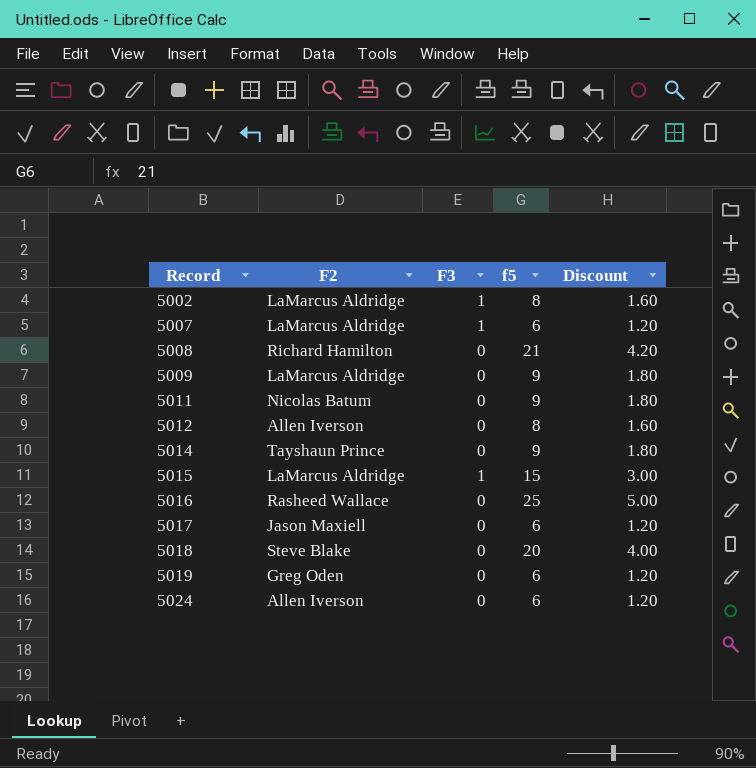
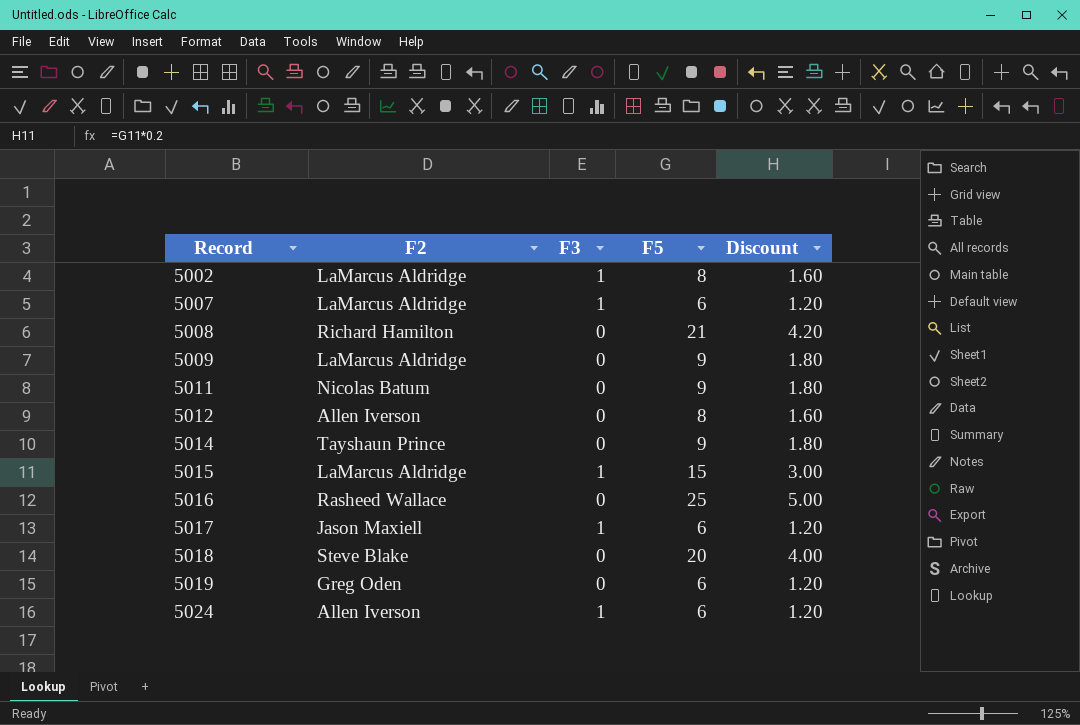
column name: f5 -> F5
5017 | F3: 0 -> 1
5024 | F3: 0 -> 1

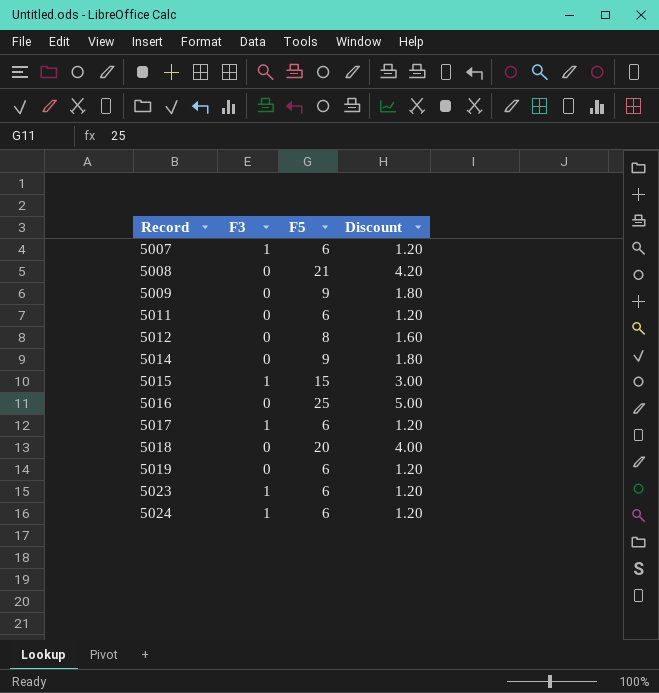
column F2 | position: 2 -> none
row 5002: LaMarcus Aldridge | 1 | 8 | 1.60 -> none
5011 | F5: 9 -> 6
5011 | Discount: 1.80 -> 1.20
row 5023: none -> 1 | 6 | 1.20

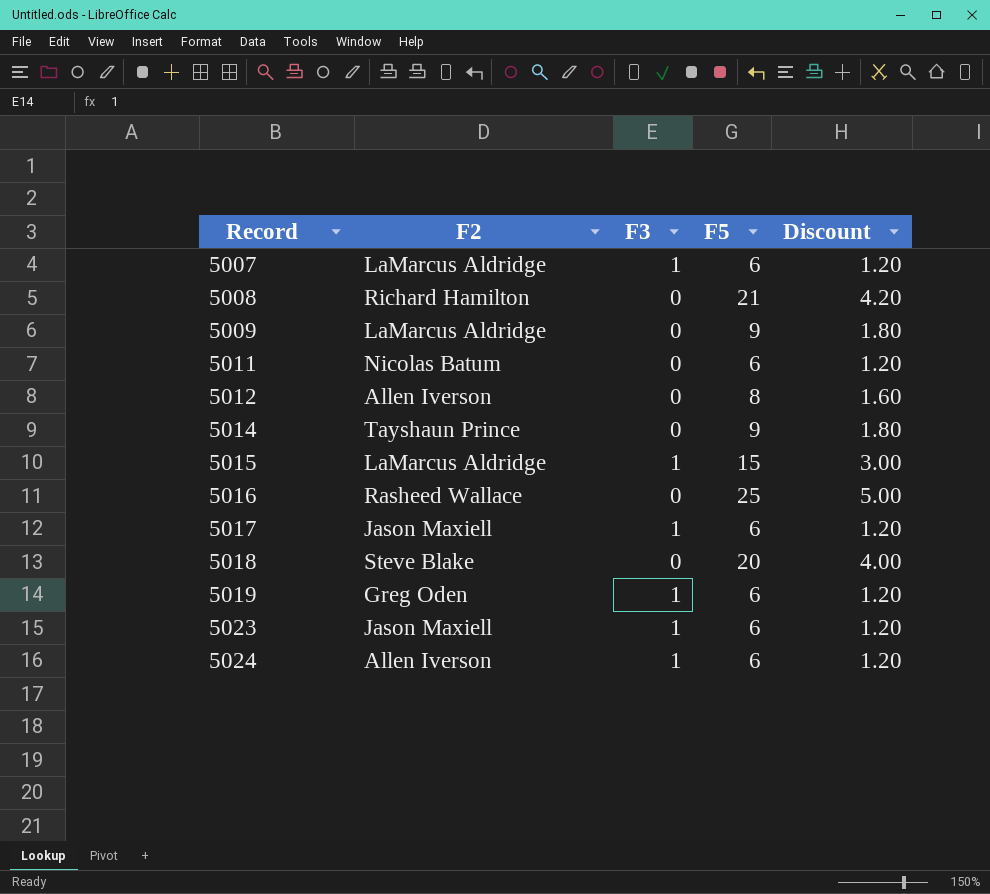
column F2 | position: none -> 2
5019 | F3: 0 -> 1

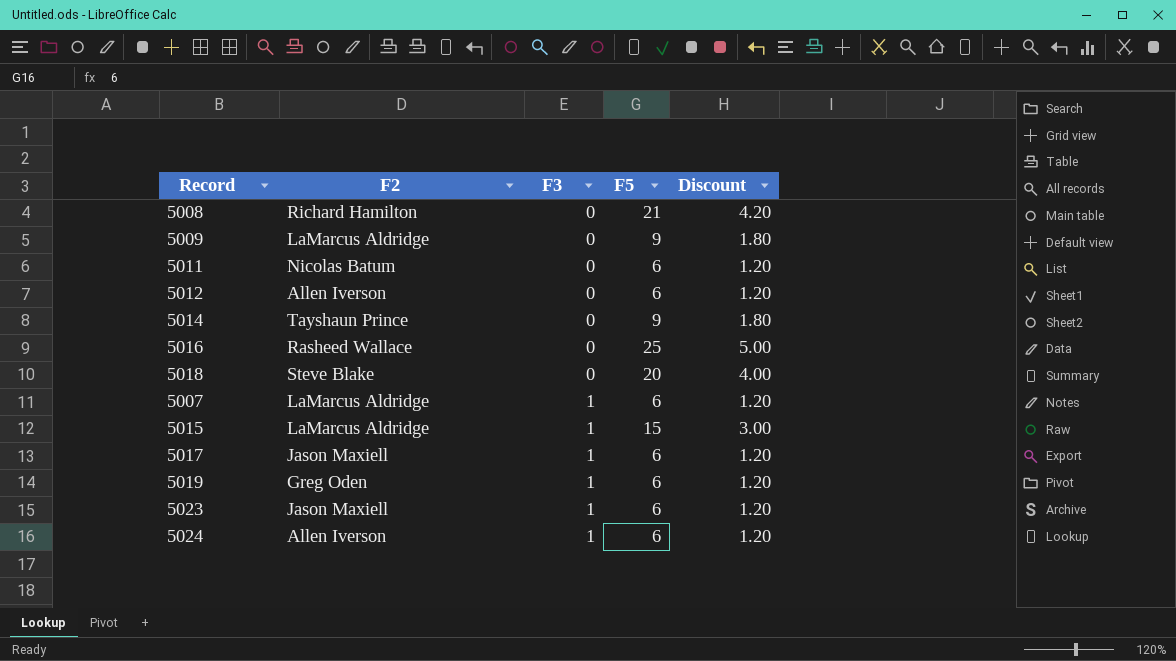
row order: Record ascending -> F3 ascending
5012 | F5: 8 -> 6
5012 | Discount: 1.60 -> 1.20

